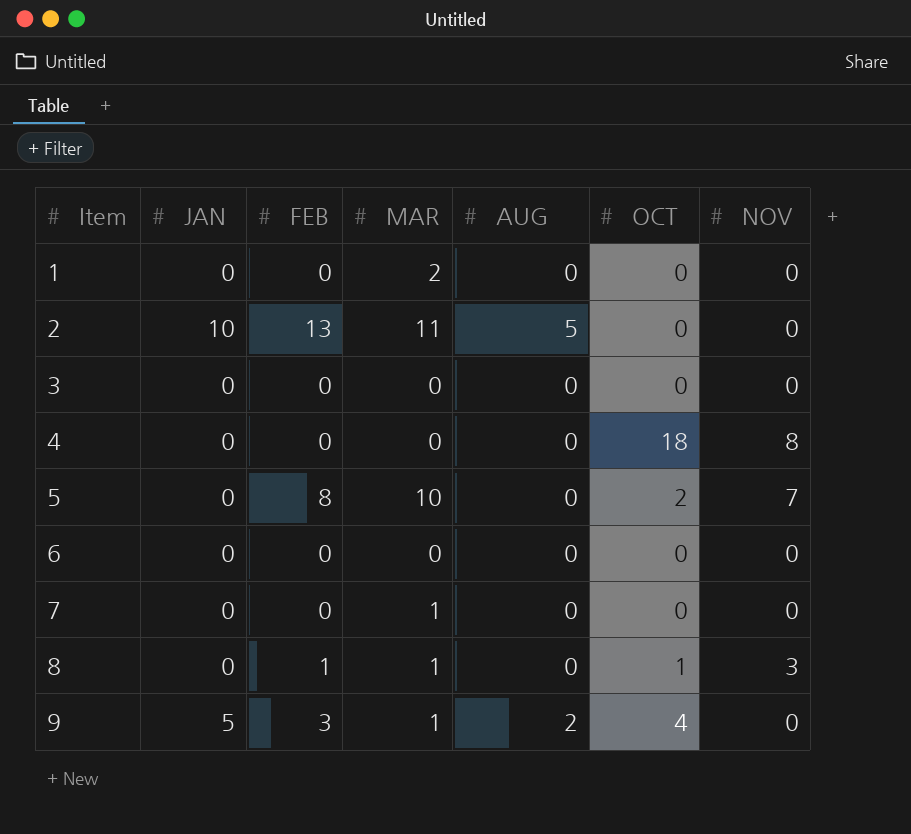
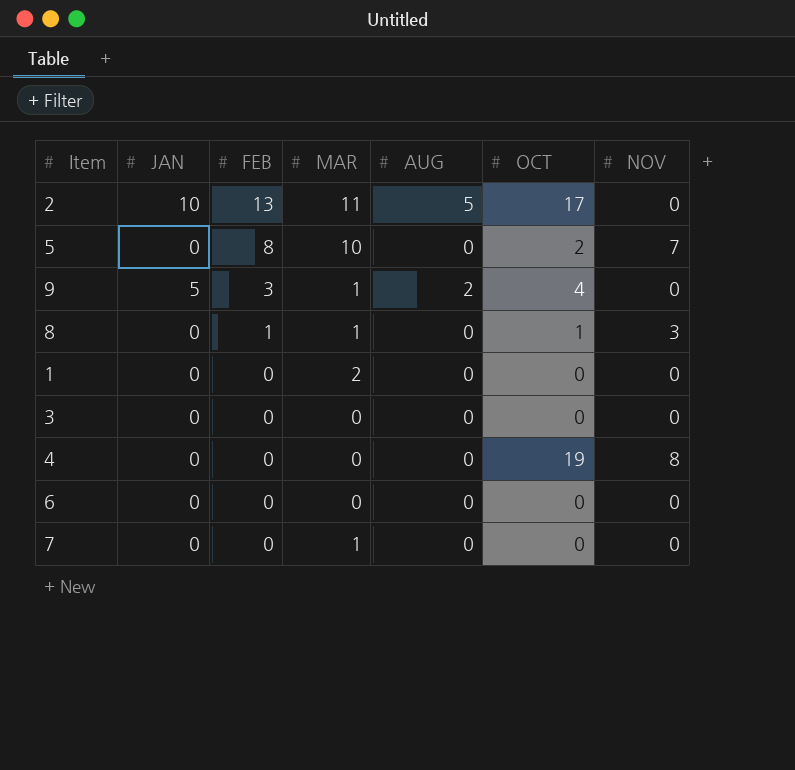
row order: Item ascending -> FEB descending
2 | OCT: 0 -> 17
4 | OCT: 18 -> 19

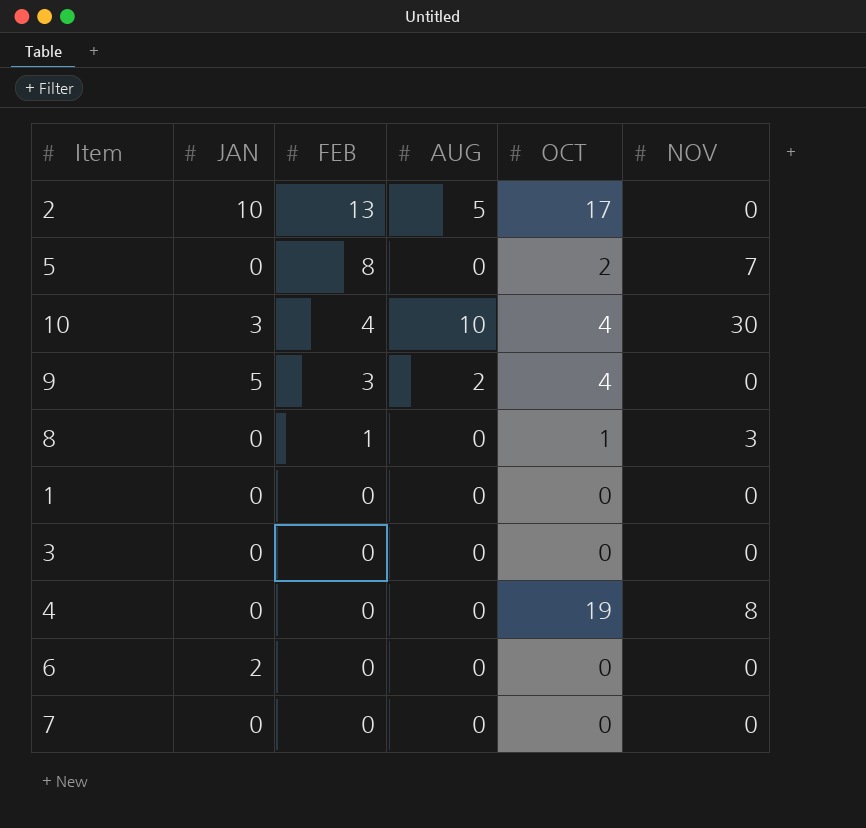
column MAR | position: 4 -> none
row 10: none -> 3 | 4 | 10 | 4 | 30
6 | JAN: 0 -> 2

